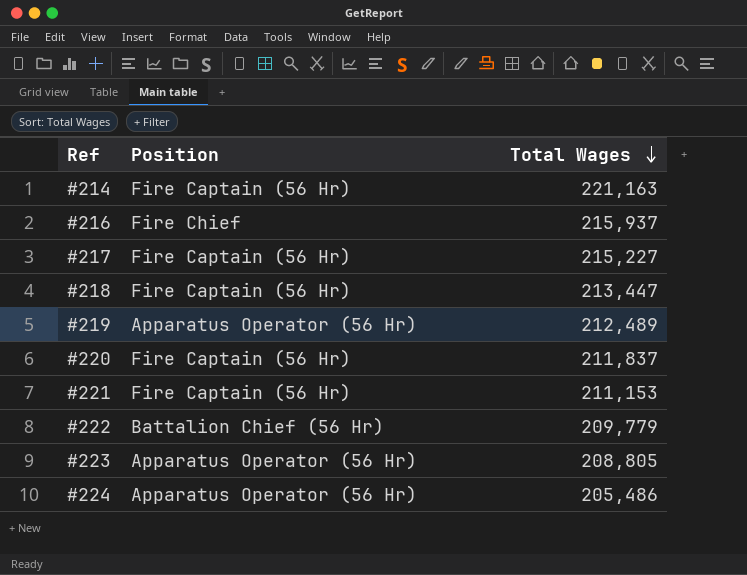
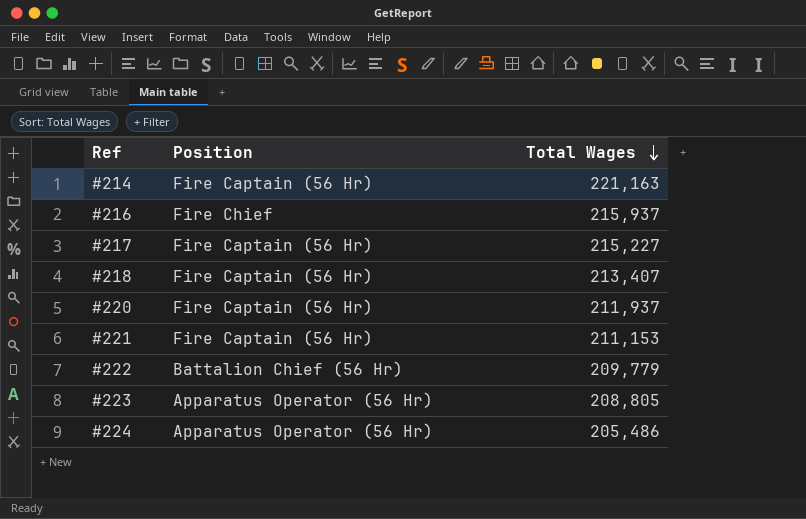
row #219: Apparatus Operator (56 Hr) | 212,489 -> none
#218 | Total Wages: 213,447 -> 213,407
#220 | Total Wages: 211,837 -> 211,937

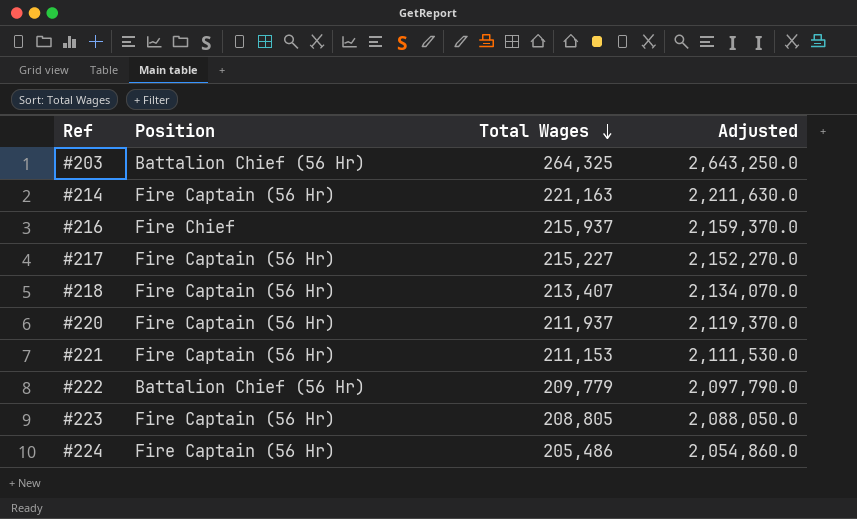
column Adjusted | formula: none -> [Total Wages] * 10
row #203: none -> Battalion Chief (56 Hr) | 264,325 | 2,643,250.0
#223 | Position: Apparatus Operator (56 Hr) -> Fire Captain (56 Hr)
#224 | Position: Apparatus Operator (56 Hr) -> Fire Captain (56 Hr)

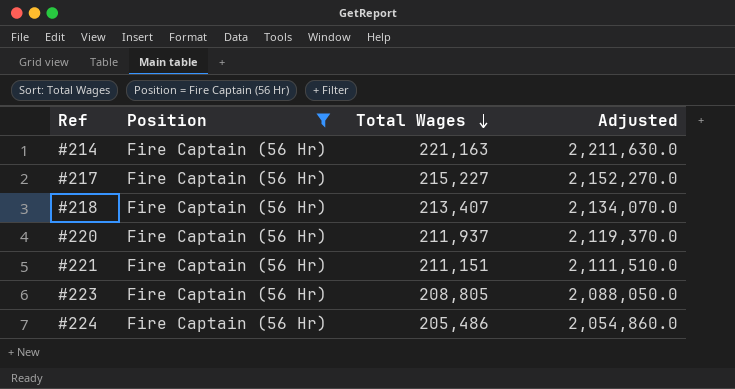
filter: none -> Position = Fire Captain (56 Hr)
#221 | Total Wages: 211,153 -> 211,151
#221 | Adjusted: 2,111,530.0 -> 2,111,510.0

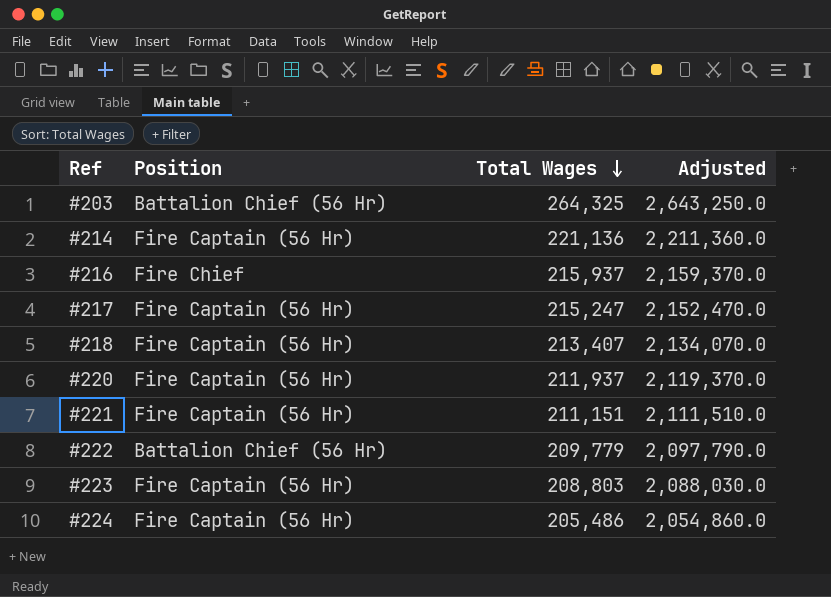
filter: Position = Fire Captain (56 Hr) -> none
#214 | Total Wages: 221,163 -> 221,136
#214 | Adjusted: 2,211,630.0 -> 2,211,360.0
#217 | Total Wages: 215,227 -> 215,247
#217 | Adjusted: 2,152,270.0 -> 2,152,470.0
#223 | Total Wages: 208,805 -> 208,803
#223 | Adjusted: 2,088,050.0 -> 2,088,030.0

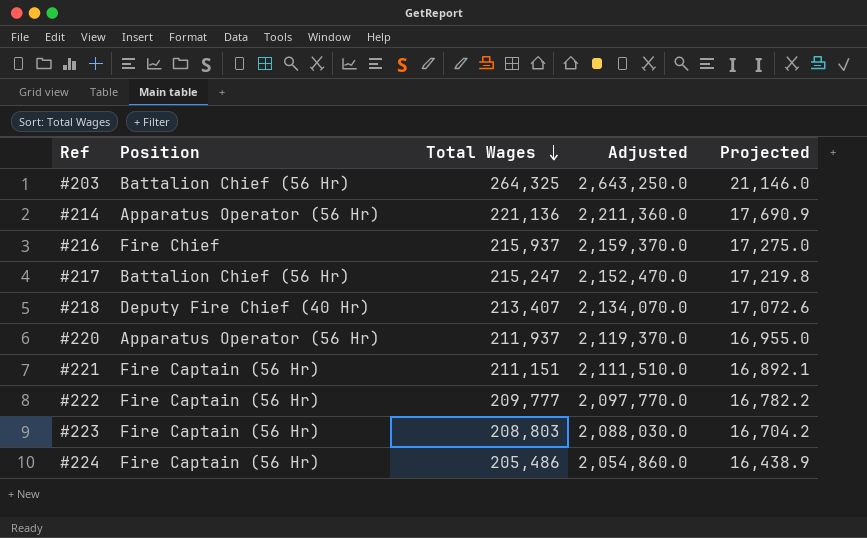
column Projected | formula: none -> [Total Wages] * 0.08
#214 | Position: Fire Captain (56 Hr) -> Apparatus Operator (56 Hr)
#217 | Position: Fire Captain (56 Hr) -> Battalion Chief (56 Hr)
#218 | Position: Fire Captain (56 Hr) -> Deputy Fire Chief (40 Hr)
#220 | Position: Fire Captain (56 Hr) -> Apparatus Operator (56 Hr)
#222 | Position: Battalion Chief (56 Hr) -> Fire Captain (56 Hr)
#222 | Total Wages: 209,779 -> 209,777
#222 | Adjusted: 2,097,790.0 -> 2,097,770.0

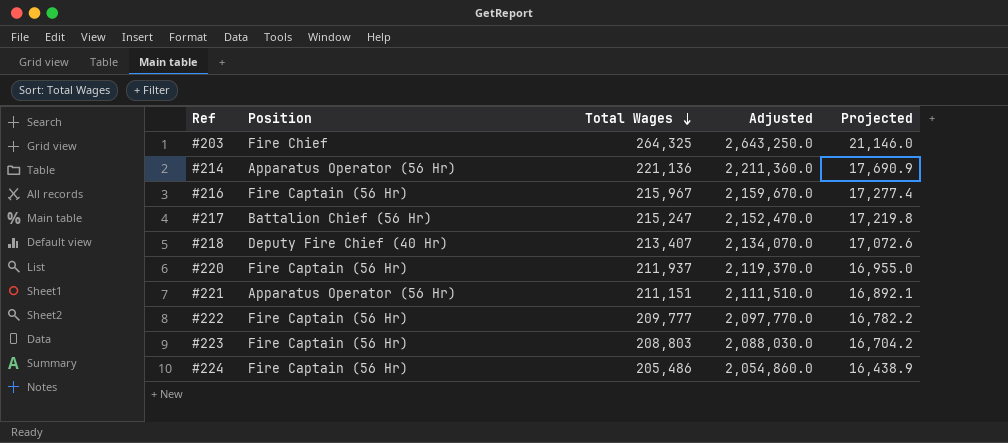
#203 | Position: Battalion Chief (56 Hr) -> Fire Chief
#216 | Position: Fire Chief -> Fire Captain (56 Hr)
#216 | Total Wages: 215,937 -> 215,967
#216 | Adjusted: 2,159,370.0 -> 2,159,670.0
#216 | Projected: 17,275.0 -> 17,277.4
#220 | Position: Apparatus Operator (56 Hr) -> Fire Captain (56 Hr)
#221 | Position: Fire Captain (56 Hr) -> Apparatus Operator (56 Hr)

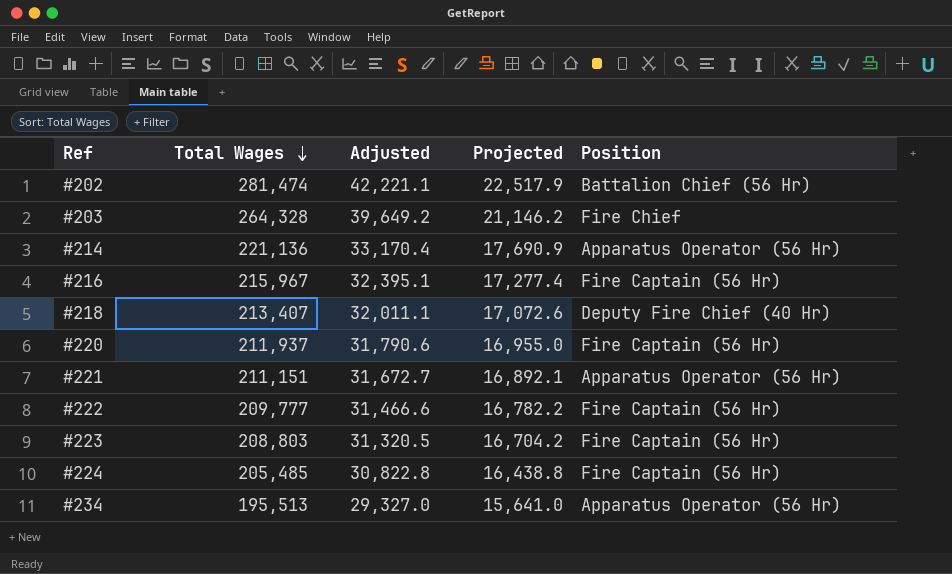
column Adjusted | formula: [Total Wages] * 10 -> [Total Wages] * 0.15
column Position | position: 2 -> 5
row #217: Battalion Chief (56 Hr) | 215,247 | 2,152,470.0 | 17,219.8 -> none
row #202: none -> 281,474 | 42,221.1 | 22,517.9 | Battalion Chief (56 Hr)
#203 | Total Wages: 264,325 -> 264,328
#203 | Projected: 21,146.0 -> 21,146.2
#224 | Total Wages: 205,486 -> 205,485
#224 | Projected: 16,438.9 -> 16,438.8
row #234: none -> 195,513 | 29,327.0 | 15,641.0 | Apparatus Operator (56 Hr)

